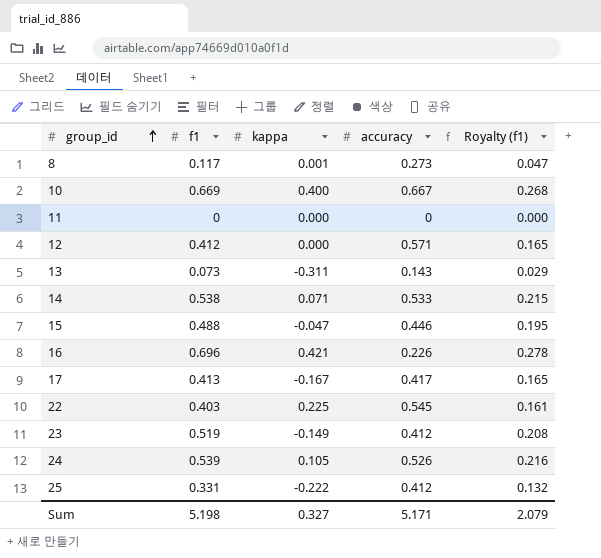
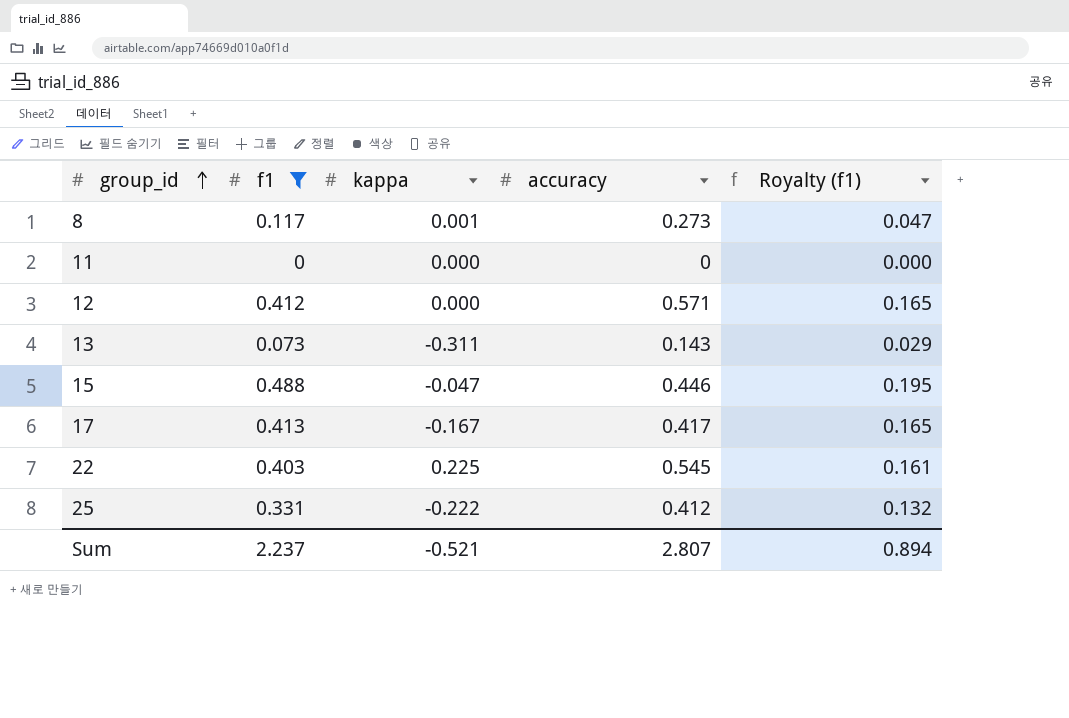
filter: none -> f1 <= 0.488
Sum | f1: 5.198 -> 2.237
Sum | kappa: 0.327 -> -0.521
Sum | accuracy: 5.171 -> 2.807
Sum | Royalty (f1): 2.079 -> 0.894

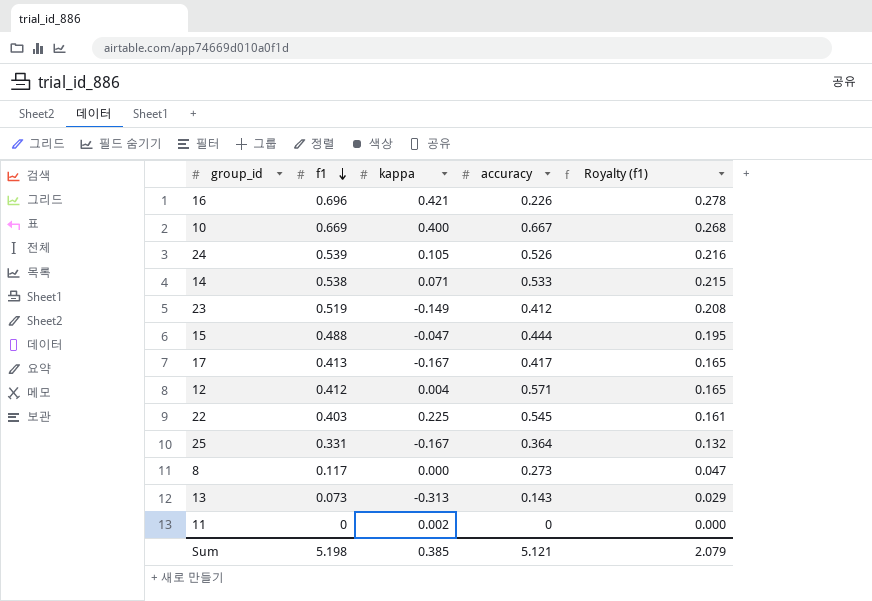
filter: f1 <= 0.488 -> none
row order: group_id ascending -> f1 descending
15 | accuracy: 0.446 -> 0.444
12 | kappa: 0.000 -> 0.004
25 | kappa: -0.222 -> -0.167
25 | accuracy: 0.412 -> 0.364
8 | kappa: 0.001 -> 0.000
13 | kappa: -0.311 -> -0.313
11 | kappa: 0.000 -> 0.002
Sum | f1: 2.237 -> 5.198
Sum | kappa: -0.521 -> 0.385
Sum | accuracy: 2.807 -> 5.121
Sum | Royalty (f1): 0.894 -> 2.079

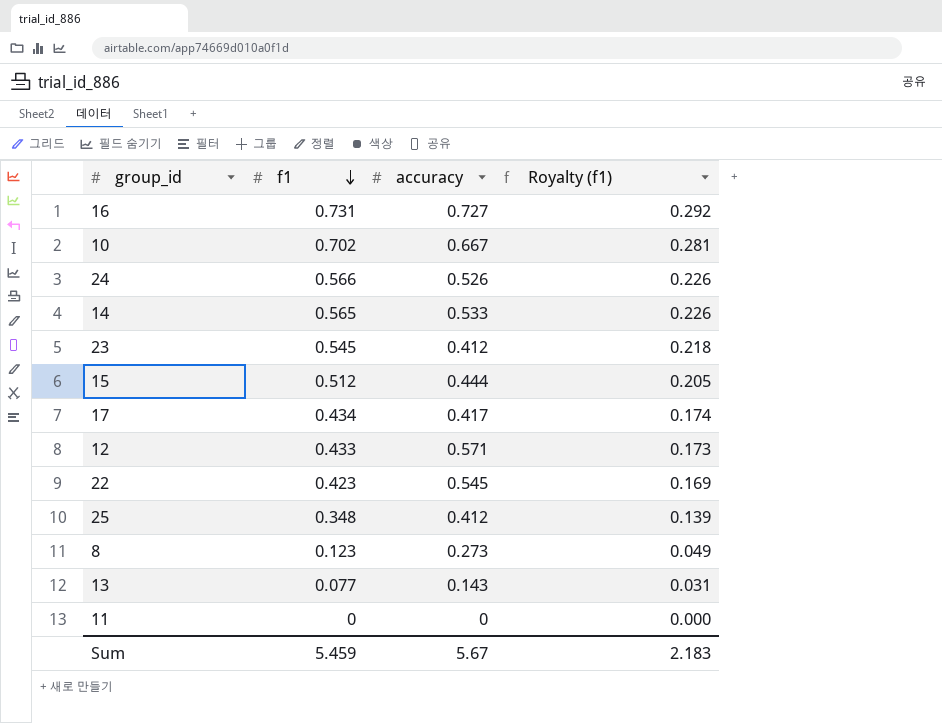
column kappa | position: 3 -> none
16 | f1: 0.696 -> 0.731
16 | accuracy: 0.226 -> 0.727
16 | Royalty (f1): 0.278 -> 0.292
10 | f1: 0.669 -> 0.702
10 | Royalty (f1): 0.268 -> 0.281
24 | f1: 0.539 -> 0.566
24 | Royalty (f1): 0.216 -> 0.226
14 | f1: 0.538 -> 0.565
14 | Royalty (f1): 0.215 -> 0.226
23 | f1: 0.519 -> 0.545
23 | Royalty (f1): 0.208 -> 0.218
15 | f1: 0.488 -> 0.512
15 | Royalty (f1): 0.195 -> 0.205
17 | f1: 0.413 -> 0.434
17 | Royalty (f1): 0.165 -> 0.174
12 | f1: 0.412 -> 0.433
12 | Royalty (f1): 0.165 -> 0.173
22 | f1: 0.403 -> 0.423
22 | Royalty (f1): 0.161 -> 0.169
25 | f1: 0.331 -> 0.348
25 | accuracy: 0.364 -> 0.412
25 | Royalty (f1): 0.132 -> 0.139
8 | f1: 0.117 -> 0.123
8 | Royalty (f1): 0.047 -> 0.049
13 | f1: 0.073 -> 0.077
13 | Royalty (f1): 0.029 -> 0.031
Sum | f1: 5.198 -> 5.459
Sum | accuracy: 5.121 -> 5.67
Sum | Royalty (f1): 2.079 -> 2.183

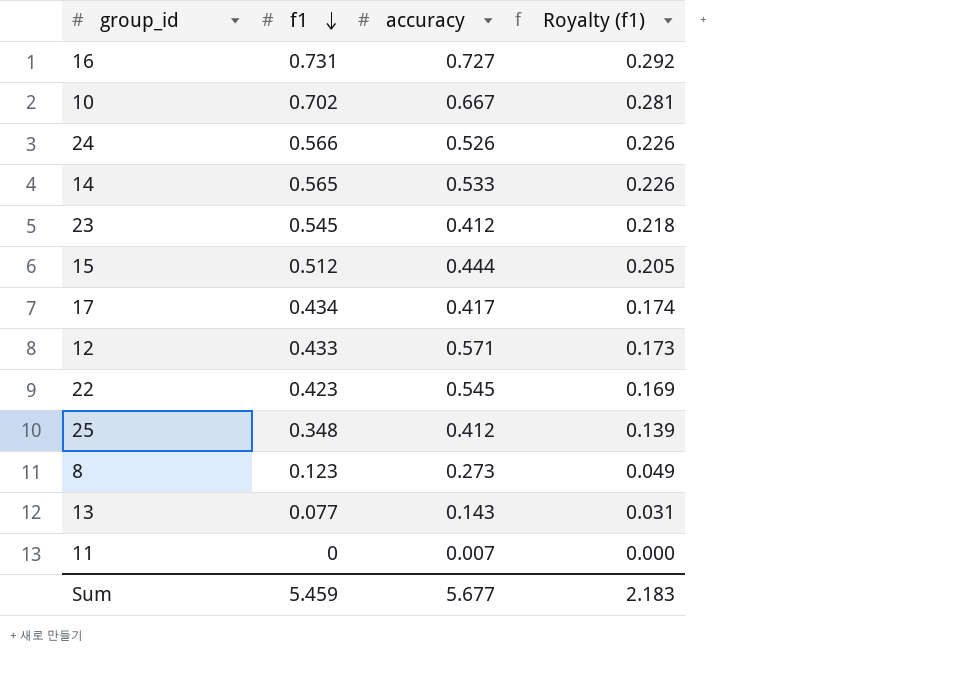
11 | accuracy: 0 -> 0.007
Sum | accuracy: 5.67 -> 5.677

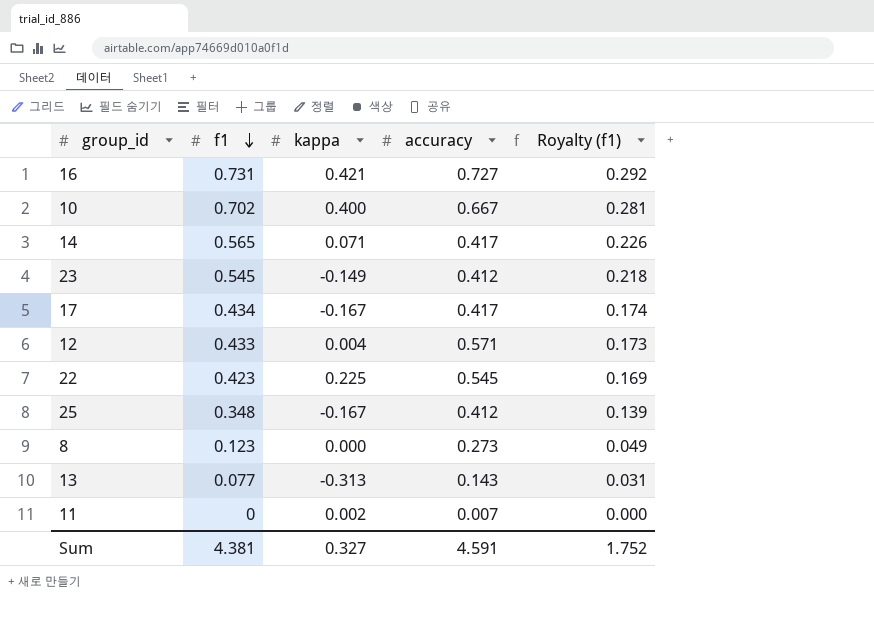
column kappa | position: none -> 3
row 24: 0.566 | 0.526 | 0.226 -> none
row 15: 0.512 | 0.444 | 0.205 -> none
14 | accuracy: 0.533 -> 0.417
Sum | f1: 5.459 -> 4.381
Sum | accuracy: 5.677 -> 4.591
Sum | Royalty (f1): 2.183 -> 1.752

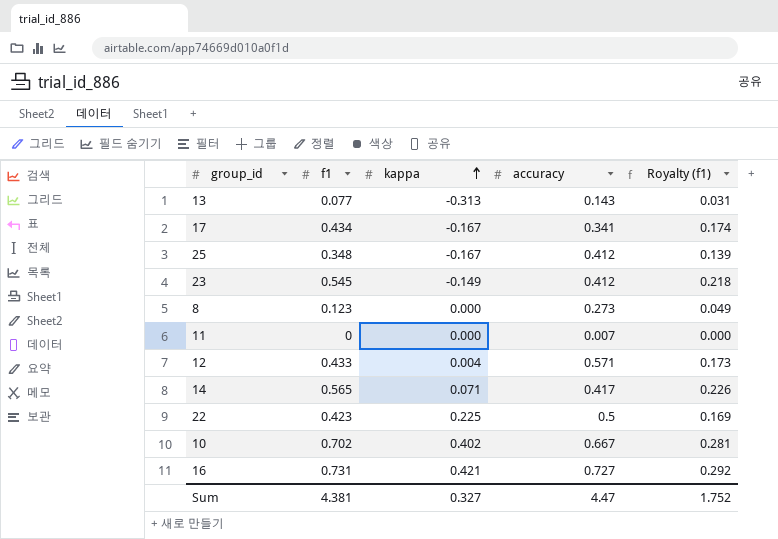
row order: f1 descending -> kappa ascending
17 | accuracy: 0.417 -> 0.341
11 | kappa: 0.002 -> 0.000
22 | accuracy: 0.545 -> 0.5
10 | kappa: 0.400 -> 0.402
Sum | accuracy: 4.591 -> 4.47

